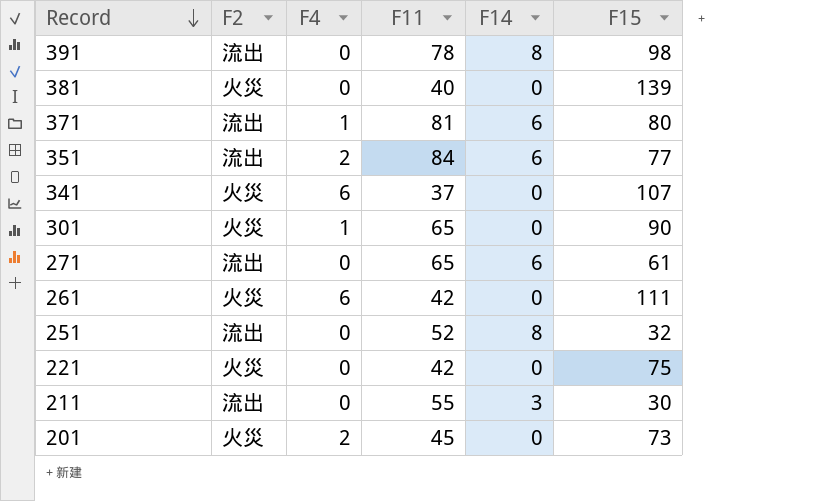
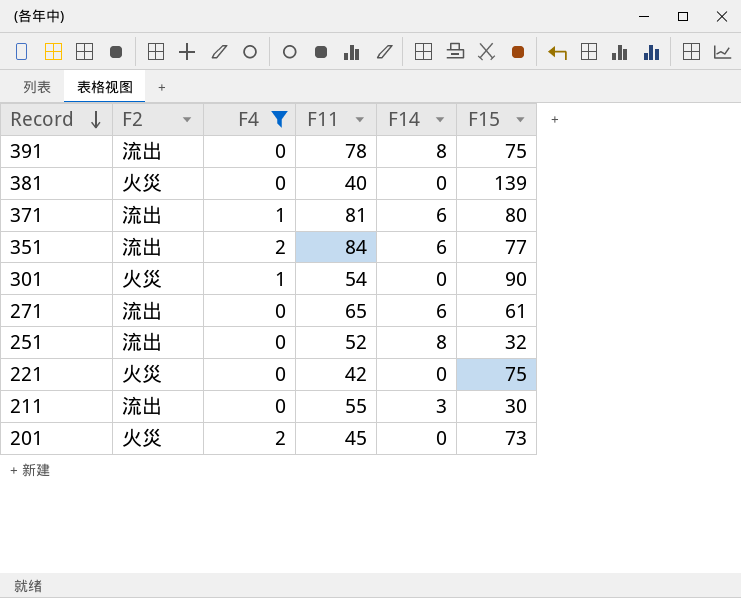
filter: none -> F4 != 6
391 | F15: 98 -> 75
301 | F11: 65 -> 54

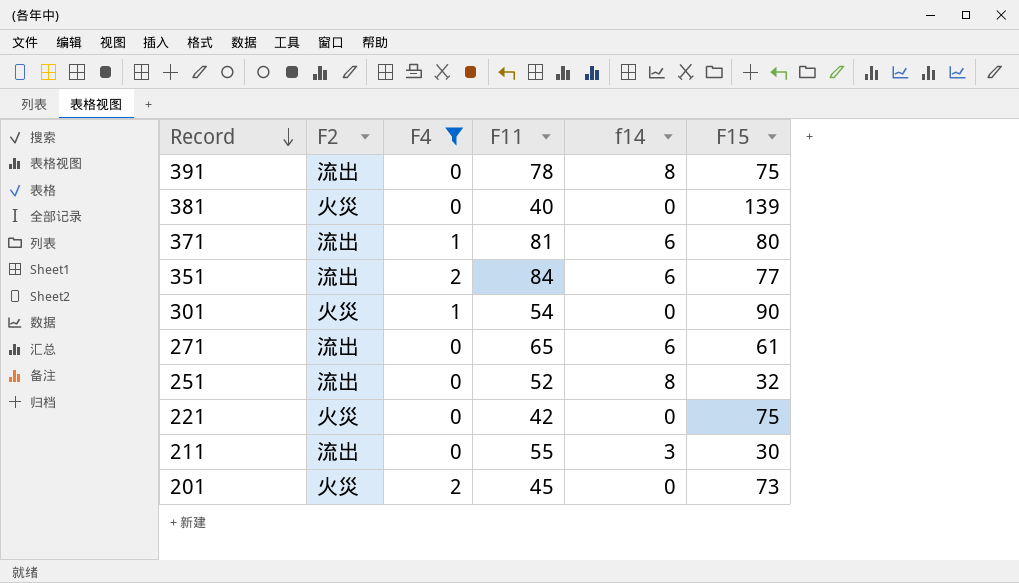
column name: F14 -> f14

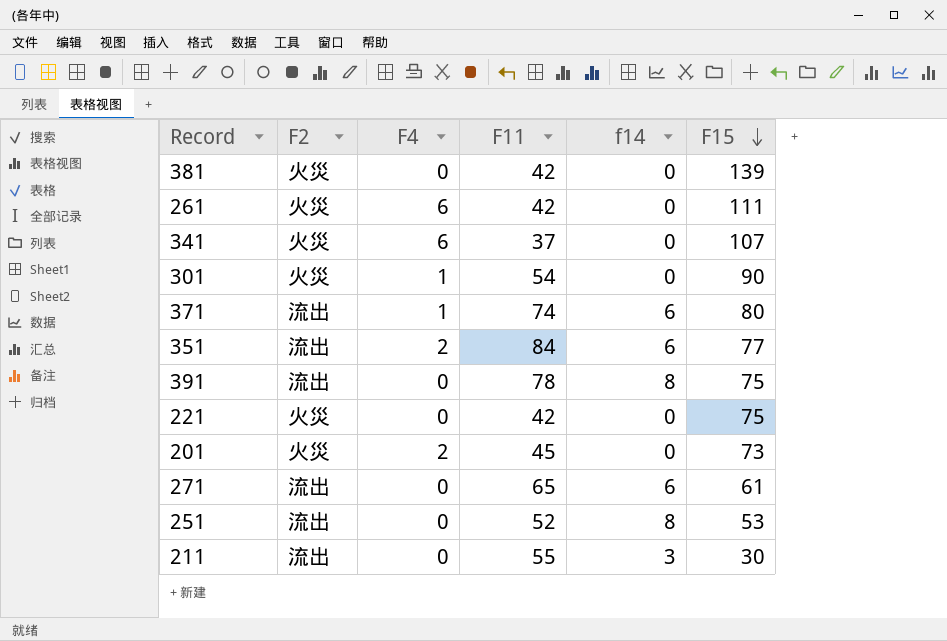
filter: F4 != 6 -> none
row order: Record descending -> F15 descending
381 | F11: 40 -> 42
371 | F11: 81 -> 74
251 | F15: 32 -> 53

